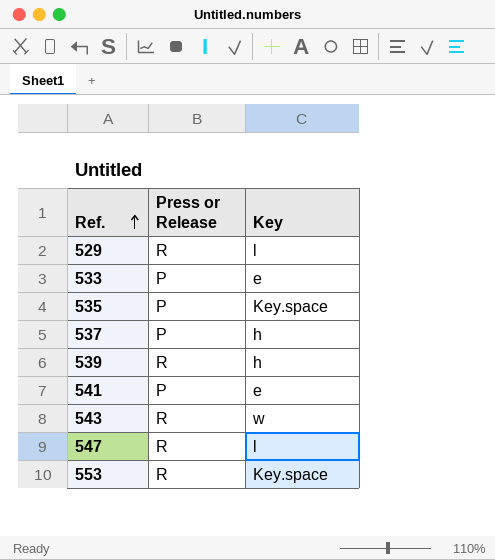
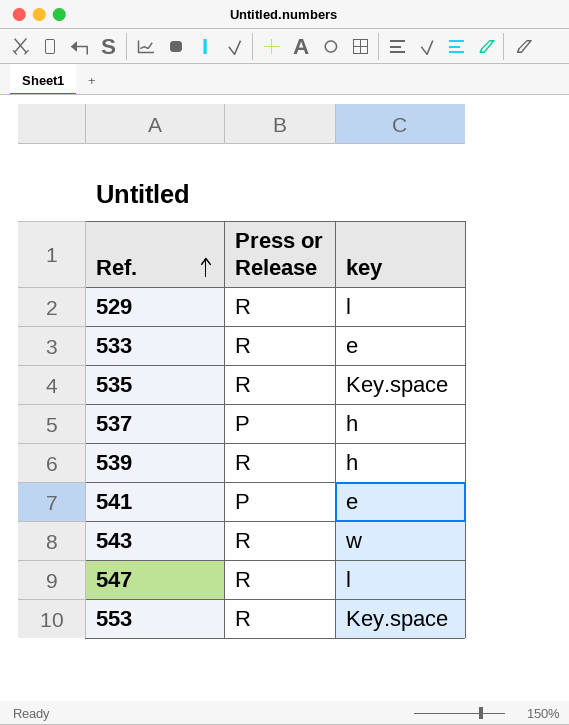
column name: Key -> key
533 | Press or Release: P -> R
535 | Press or Release: P -> R

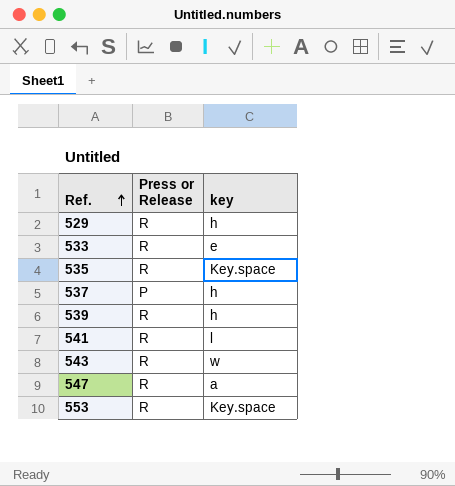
529 | key: l -> h
541 | Press or Release: P -> R
541 | key: e -> l
547 | key: l -> a

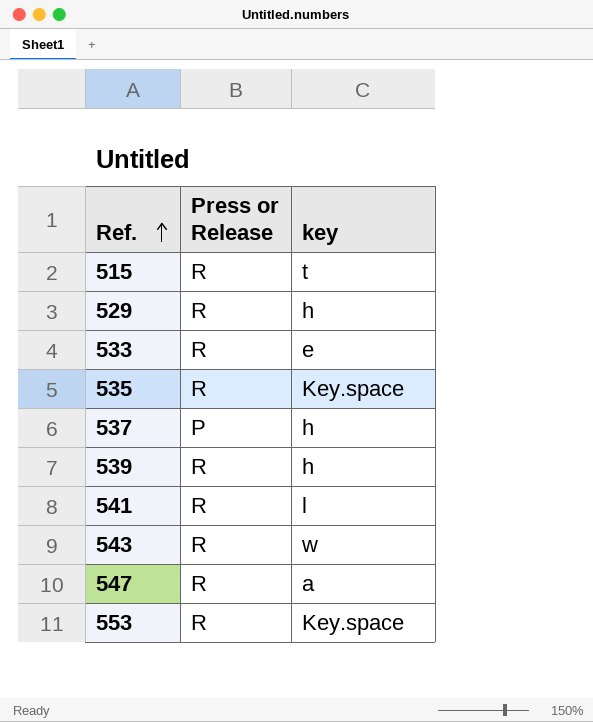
row 515: none -> R | t

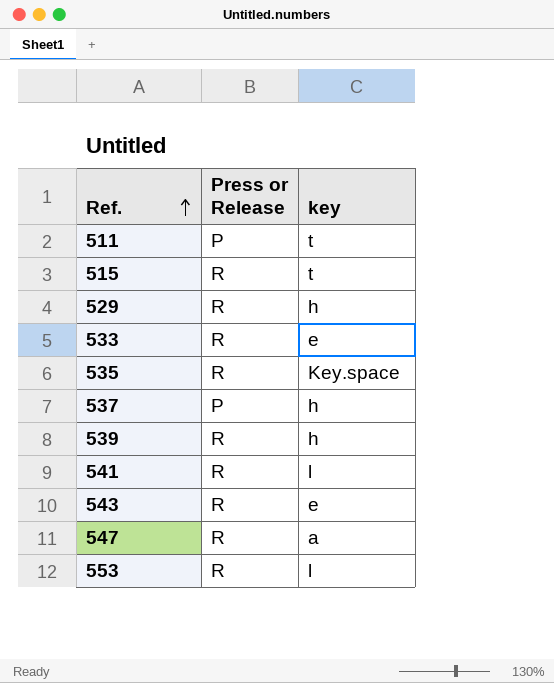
row 511: none -> P | t
543 | key: w -> e
553 | key: Key.space -> l

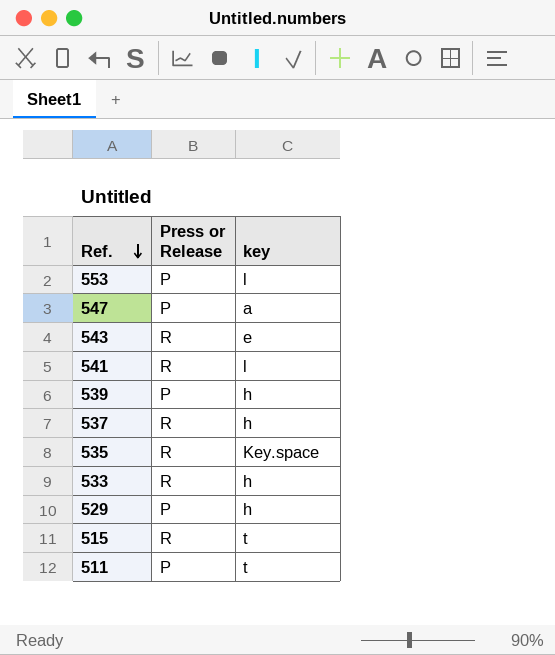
row order: Ref. ascending -> Ref. descending
553 | Press or Release: R -> P
547 | Press or Release: R -> P
539 | Press or Release: R -> P
537 | Press or Release: P -> R
533 | key: e -> h
529 | Press or Release: R -> P

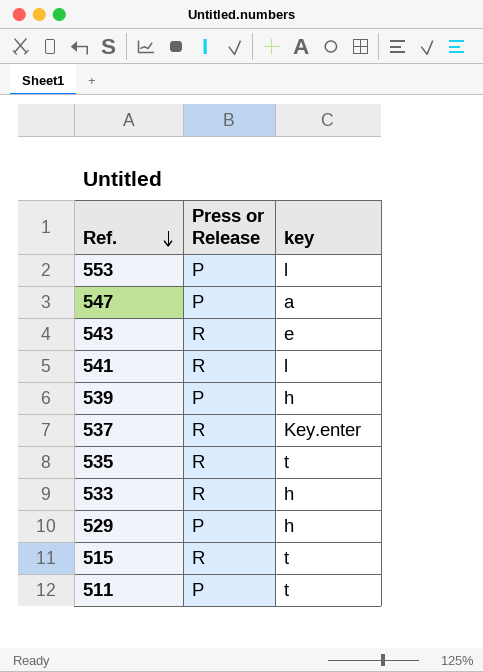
537 | key: h -> Key.enter
535 | key: Key.space -> t

